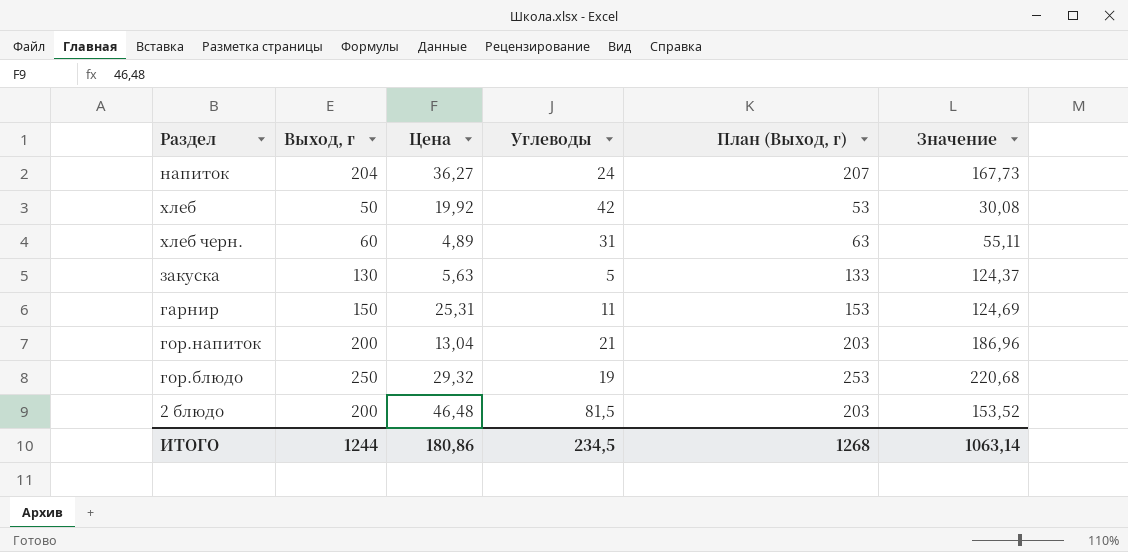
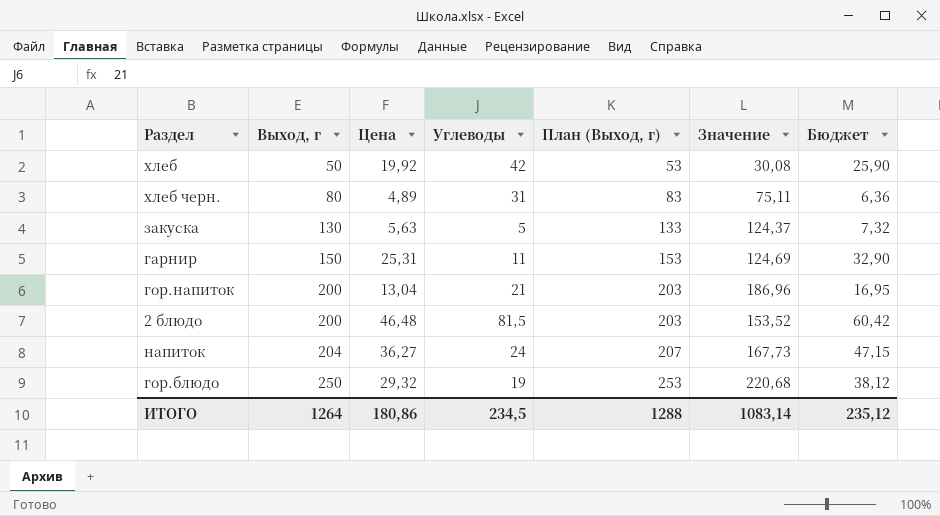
row order: none -> Выход, г ascending
column Бюджет | formula: none -> [Цена] * 1,3
хлеб черн. | Выход, г: 60 -> 80
хлеб черн. | План (Выход, г): 63 -> 83
хлеб черн. | Значение: 55,11 -> 75,11
ИТОГО | Выход, г: 1244 -> 1264
ИТОГО | План (Выход, г): 1268 -> 1288
ИТОГО | Значение: 1063,14 -> 1083,14

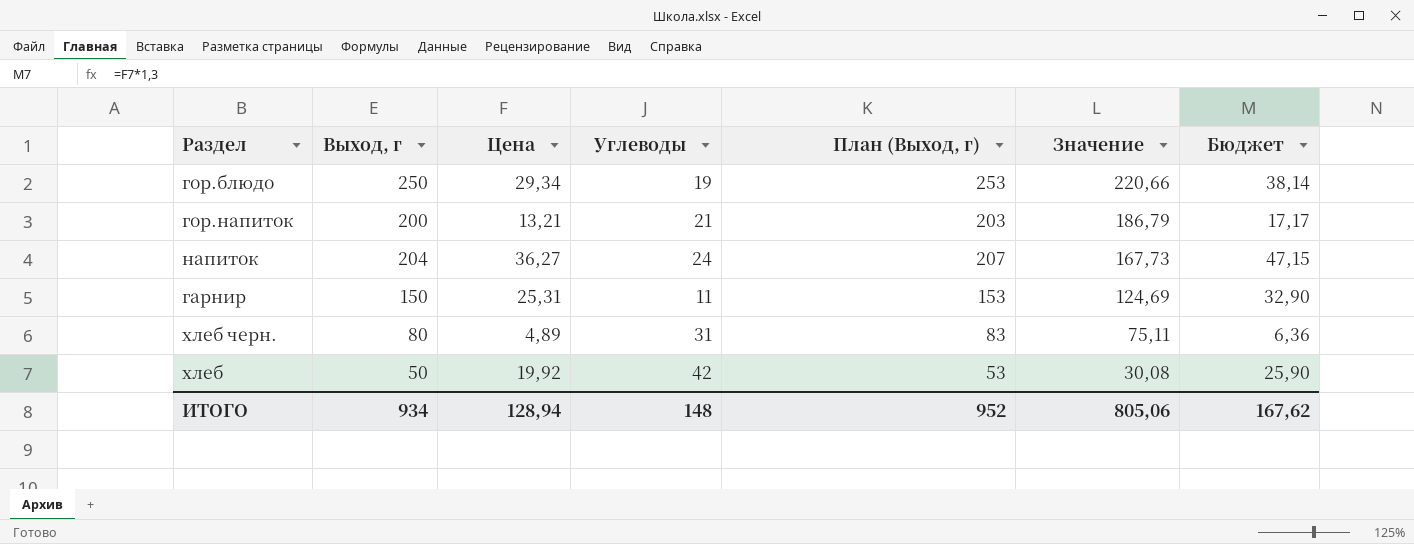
row order: Выход, г ascending -> Значение descending
row закуска: 130 | 5,63 | 5 | 133 | 124,37 | 7,32 -> none
row 2 блюдо: 200 | 46,48 | 81,5 | 203 | 153,52 | 60,42 -> none
гор.блюдо | Цена: 29,32 -> 29,34
гор.блюдо | Значение: 220,68 -> 220,66
гор.блюдо | Бюджет: 38,12 -> 38,14
гор.напиток | Цена: 13,04 -> 13,21
гор.напиток | Значение: 186,96 -> 186,79
гор.напиток | Бюджет: 16,95 -> 17,17
ИТОГО | Выход, г: 1264 -> 934
ИТОГО | Цена: 180,86 -> 128,94
ИТОГО | Углеводы: 234,5 -> 148
ИТОГО | План (Выход, г): 1288 -> 952
ИТОГО | Значение: 1083,14 -> 805,06
ИТОГО | Бюджет: 235,12 -> 167,62

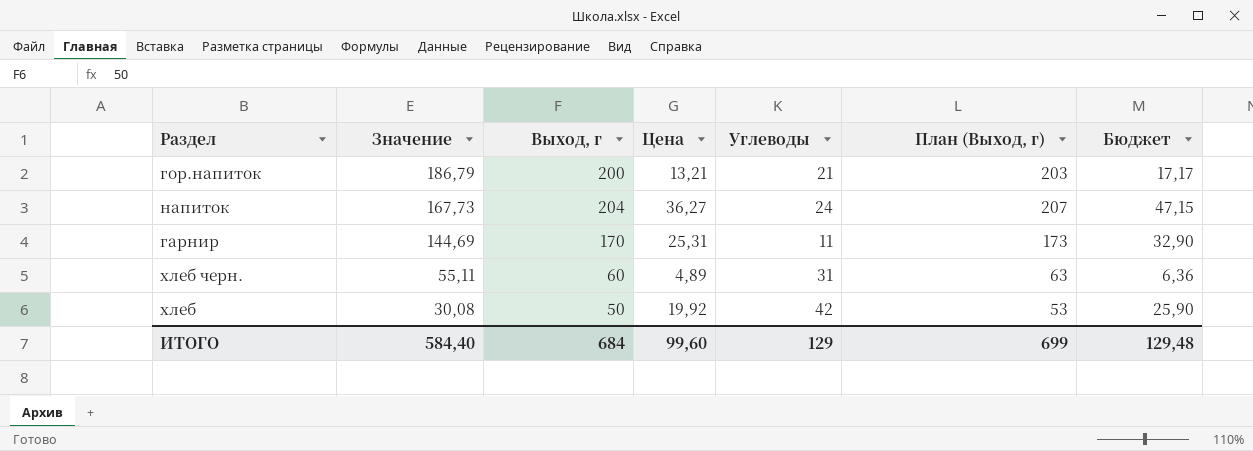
column Значение | position: 6 -> 2
row гор.блюдо: 250 | 29,34 | 19 | 253 | 220,66 | 38,14 -> none
гарнир | Значение: 124,69 -> 144,69
гарнир | Выход, г: 150 -> 170
гарнир | План (Выход, г): 153 -> 173
хлеб черн. | Значение: 75,11 -> 55,11
хлеб черн. | Выход, г: 80 -> 60
хлеб черн. | План (Выход, г): 83 -> 63
ИТОГО | Значение: 805,06 -> 584,40
ИТОГО | Выход, г: 934 -> 684
ИТОГО | Цена: 128,94 -> 99,60
ИТОГО | Углеводы: 148 -> 129
ИТОГО | План (Выход, г): 952 -> 699
ИТОГО | Бюджет: 167,62 -> 129,48

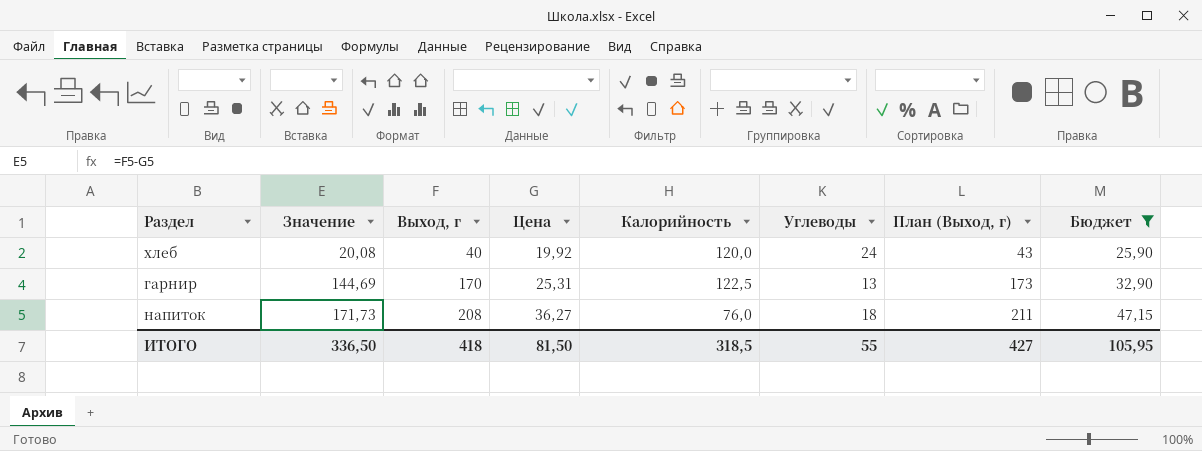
filter: none -> Бюджет >= 25,90
row order: Значение descending -> Значение ascending
column Калорийность | position: none -> 5
хлеб | Значение: 30,08 -> 20,08
хлеб | Выход, г: 50 -> 40
хлеб | Углеводы: 42 -> 24
хлеб | План (Выход, г): 53 -> 43
гарнир | Углеводы: 11 -> 13
напиток | Значение: 167,73 -> 171,73
напиток | Выход, г: 204 -> 208
напиток | Углеводы: 24 -> 18
напиток | План (Выход, г): 207 -> 211
ИТОГО | Значение: 584,40 -> 336,50
ИТОГО | Выход, г: 684 -> 418
ИТОГО | Цена: 99,60 -> 81,50
ИТОГО | Углеводы: 129 -> 55
ИТОГО | План (Выход, г): 699 -> 427
ИТОГО | Бюджет: 129,48 -> 105,95

